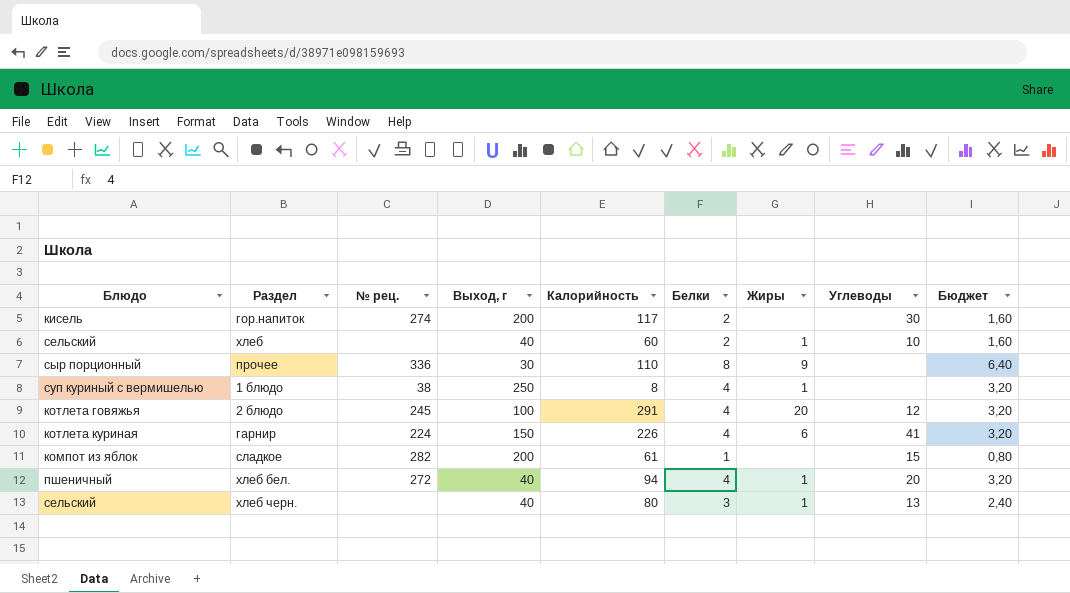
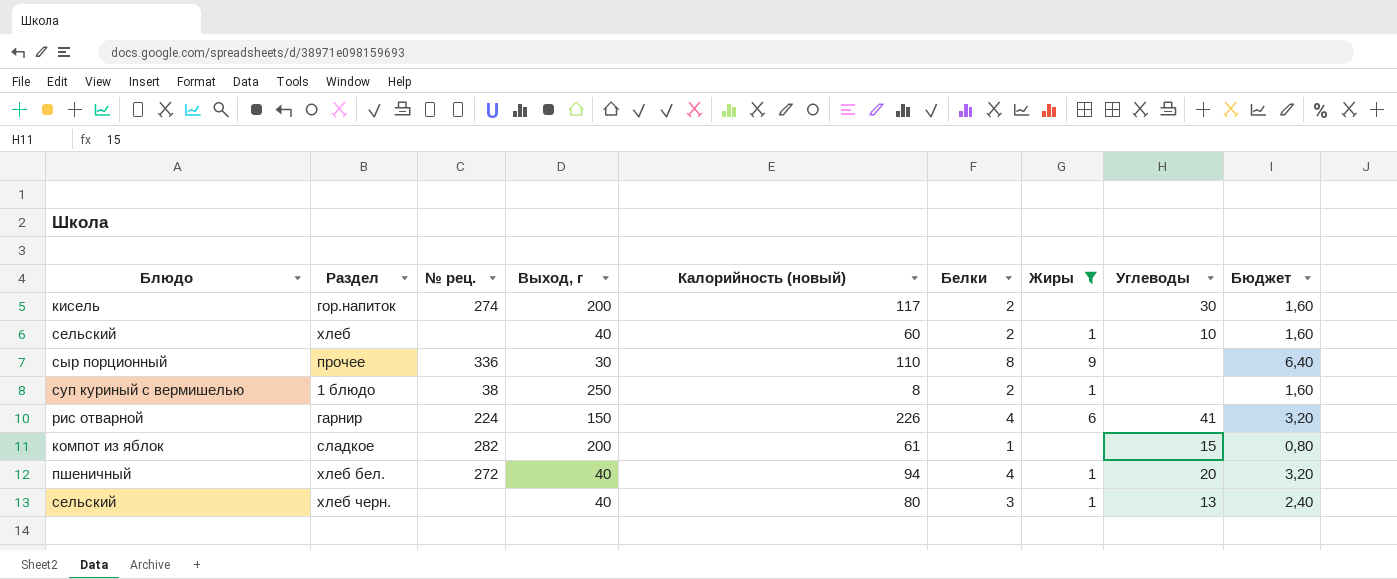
filter: none -> Жиры != 20
column name: Калорийность -> Калорийность (новый)
1 блюдо | Белки: 4 -> 2
1 блюдо | Бюджет: 3,20 -> 1,60
гарнир | Блюдо: котлета куриная -> рис отварной

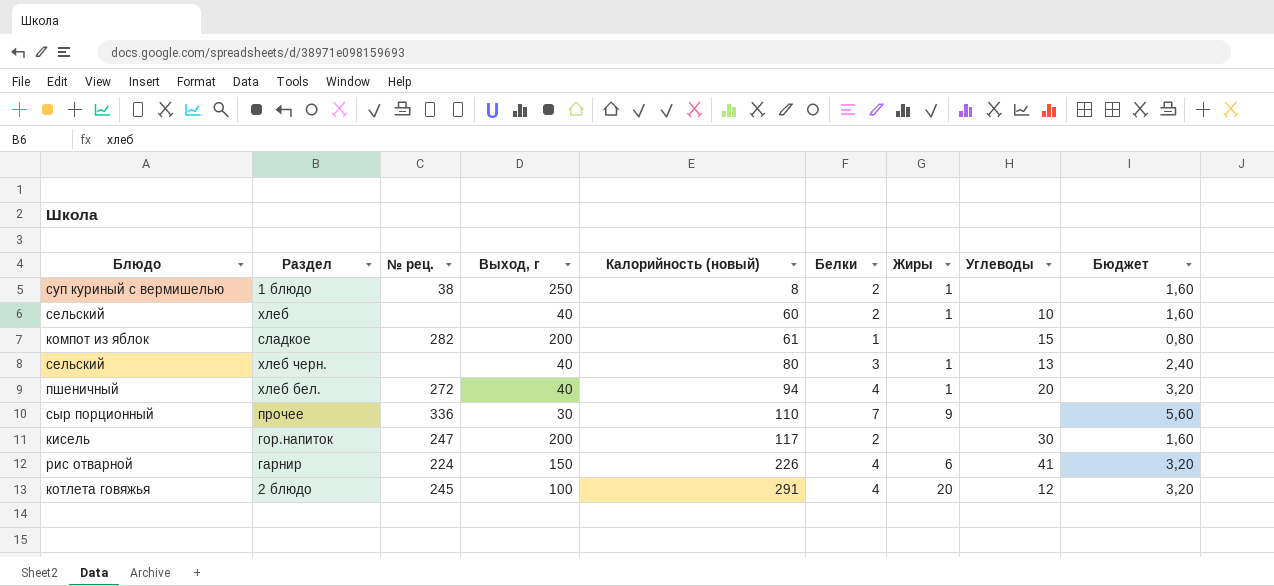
filter: Жиры != 20 -> none
row order: none -> Калорийность (новый) ascending
прочее | Белки: 8 -> 7
прочее | Бюджет: 6,40 -> 5,60
гор.напиток | № рец.: 274 -> 247

